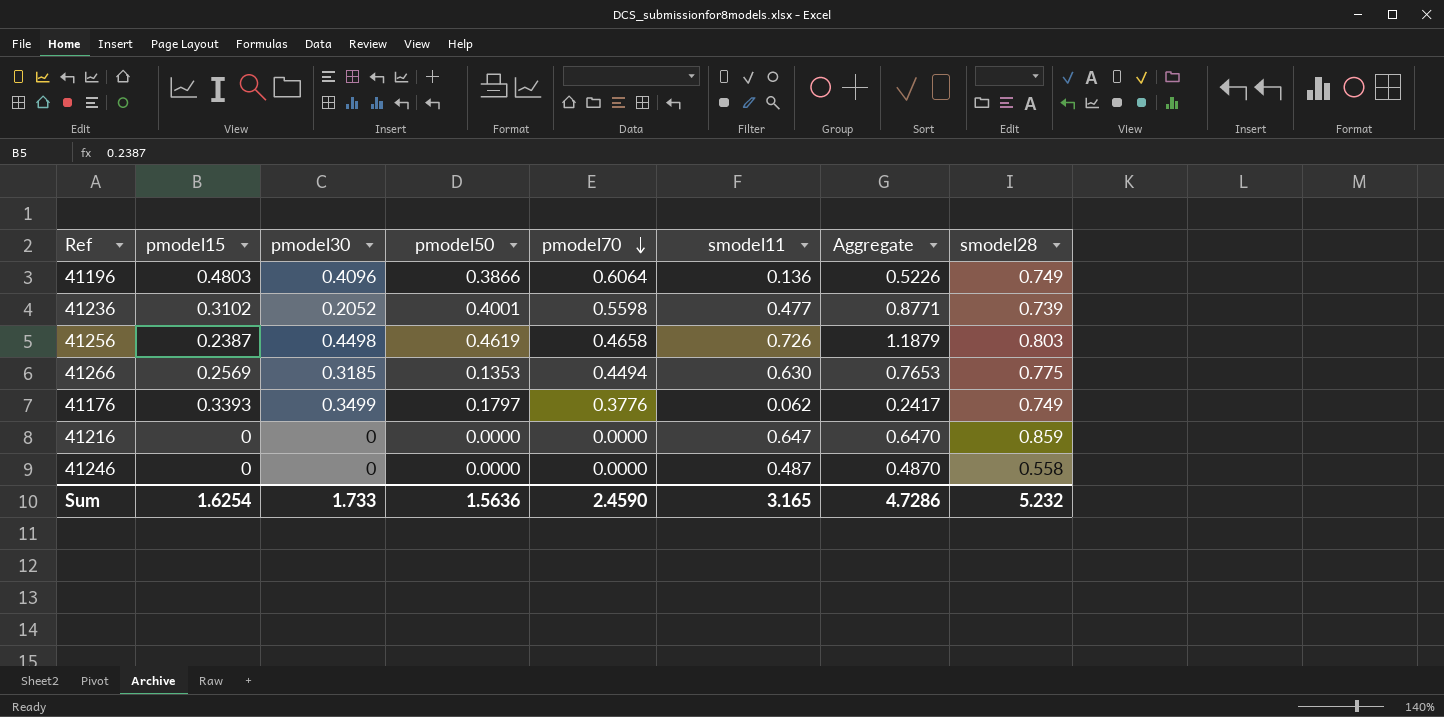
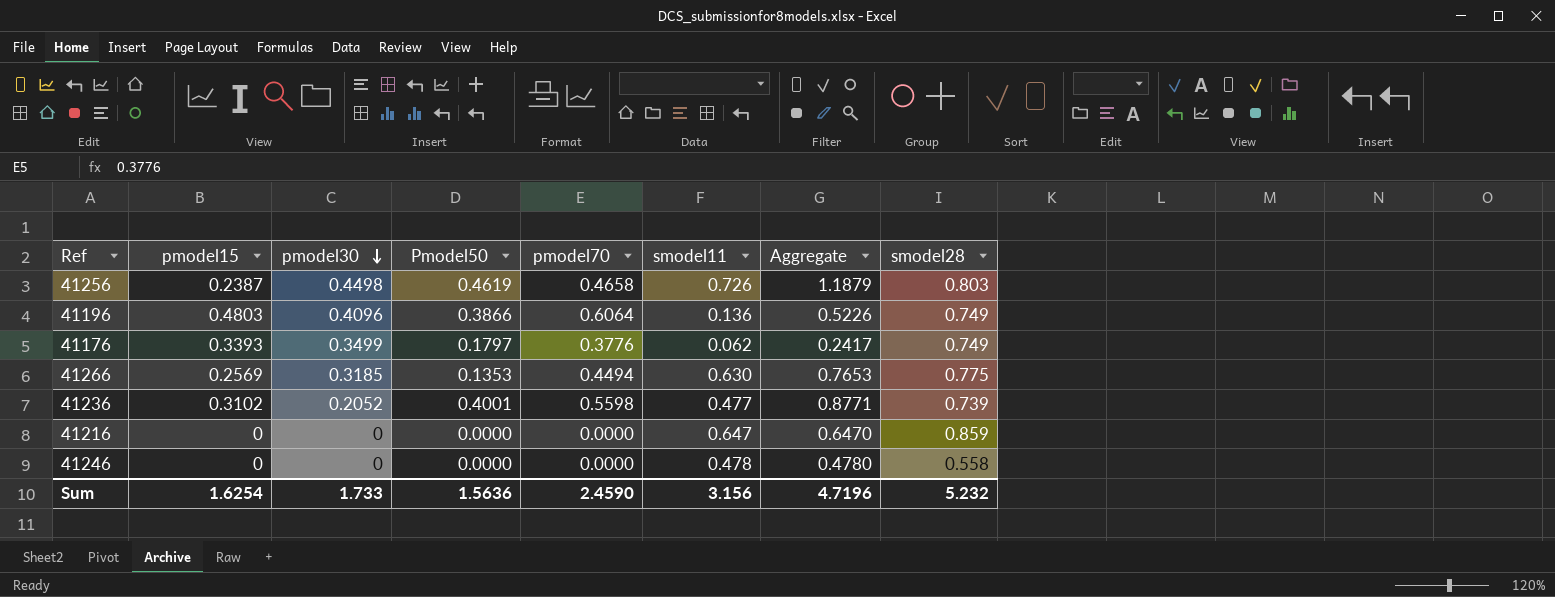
row order: pmodel70 descending -> pmodel30 descending
column name: pmodel50 -> Pmodel50
41246 | smodel11: 0.487 -> 0.478
41246 | Aggregate: 0.4870 -> 0.4780
Sum | smodel11: 3.165 -> 3.156
Sum | Aggregate: 4.7286 -> 4.7196

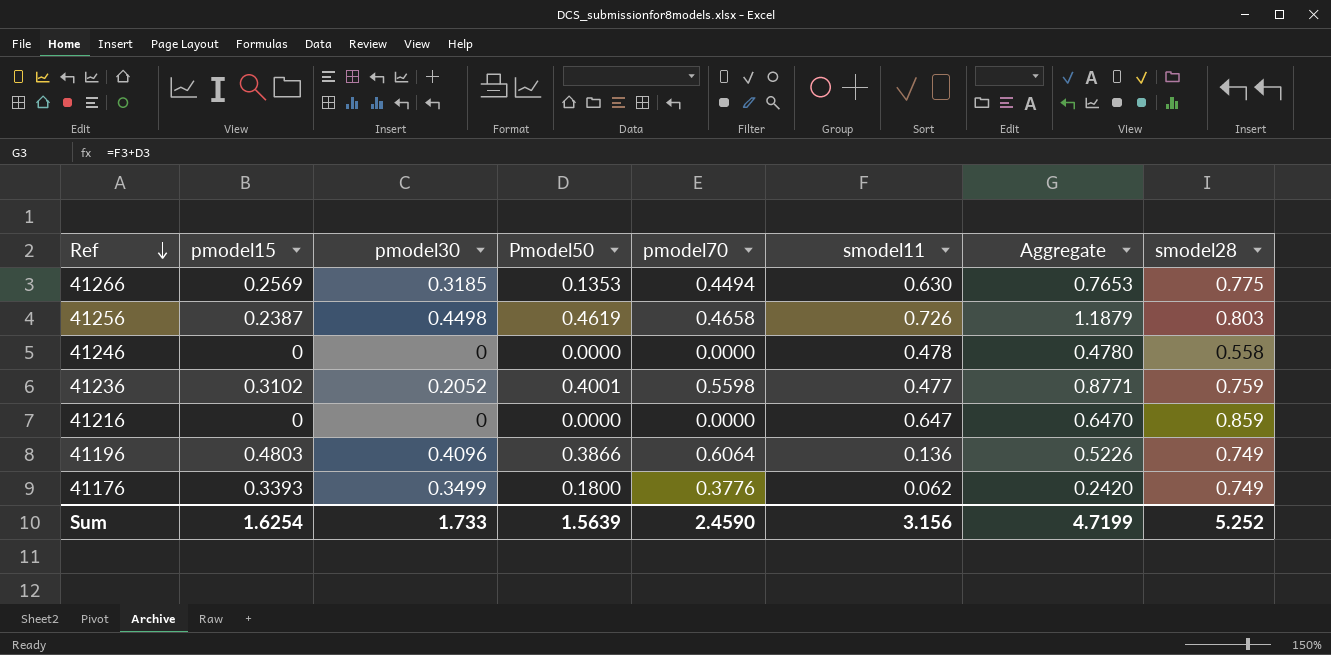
row order: pmodel30 descending -> Ref descending
41236 | smodel28: 0.739 -> 0.759
41176 | Pmodel50: 0.1797 -> 0.1800
41176 | Aggregate: 0.2417 -> 0.2420
Sum | Pmodel50: 1.5636 -> 1.5639
Sum | Aggregate: 4.7196 -> 4.7199
Sum | smodel28: 5.232 -> 5.252

